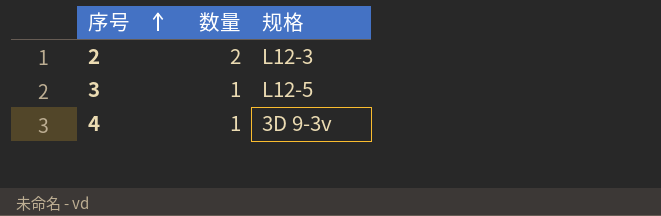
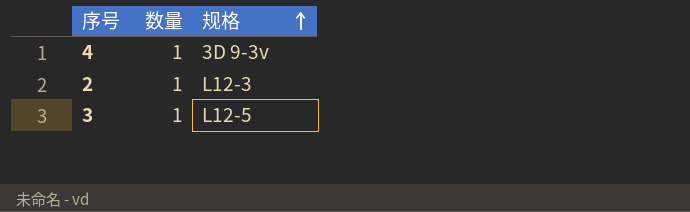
row order: 序号 ascending -> 规格 ascending
2 | 数量: 2 -> 1

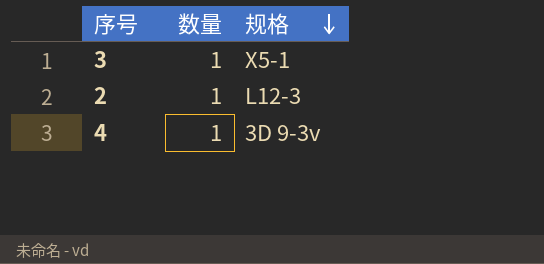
row order: 规格 ascending -> 规格 descending
3 | 规格: L12-5 -> X5-1

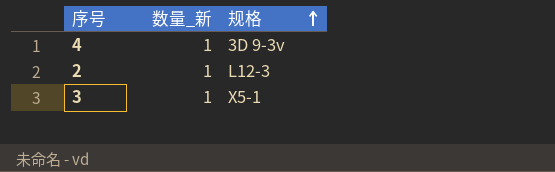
row order: 规格 descending -> 规格 ascending
column name: 数量 -> 数量_新

